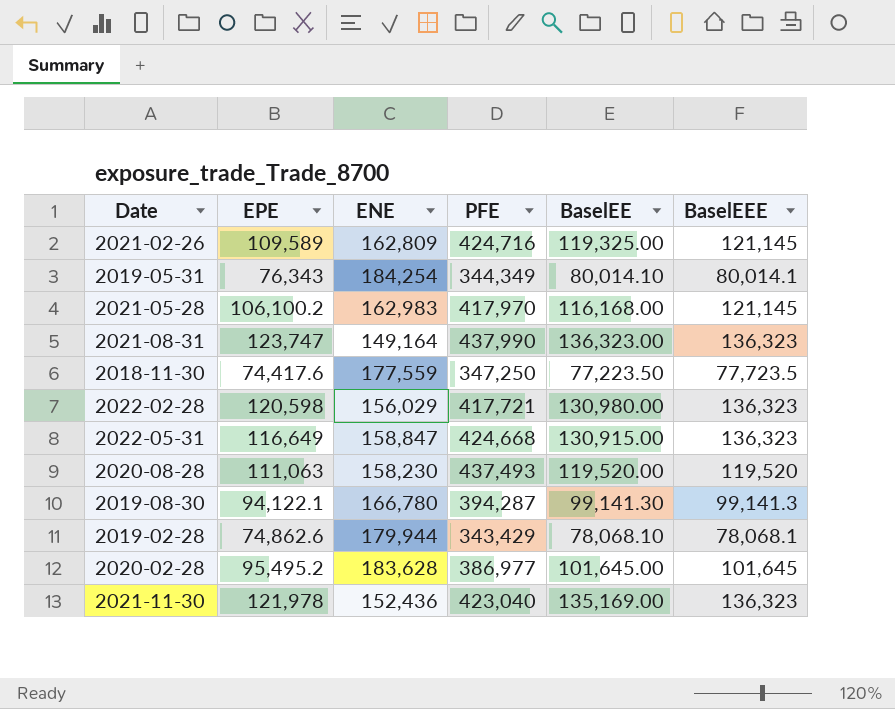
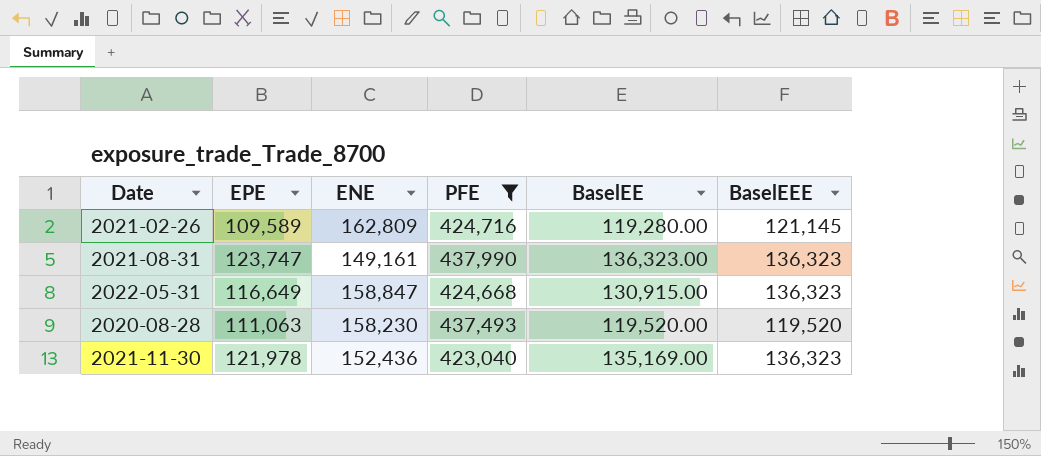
filter: none -> PFE >= 423,040
2021-02-26 | BaselEE: 119,325.00 -> 119,280.00
2021-08-31 | ENE: 149,164 -> 149,161

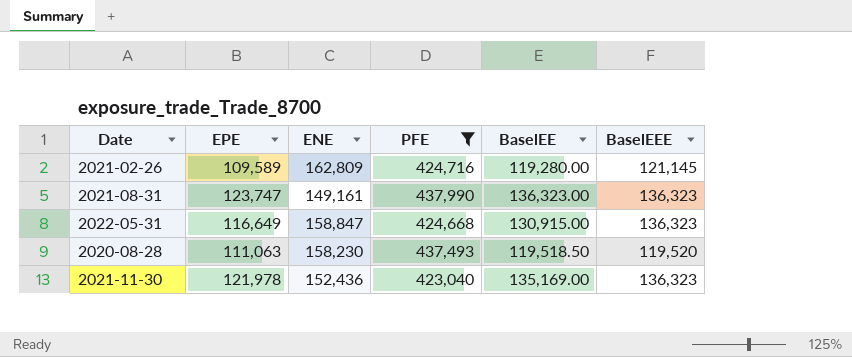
2020-08-28 | BaselEE: 119,520.00 -> 119,518.50

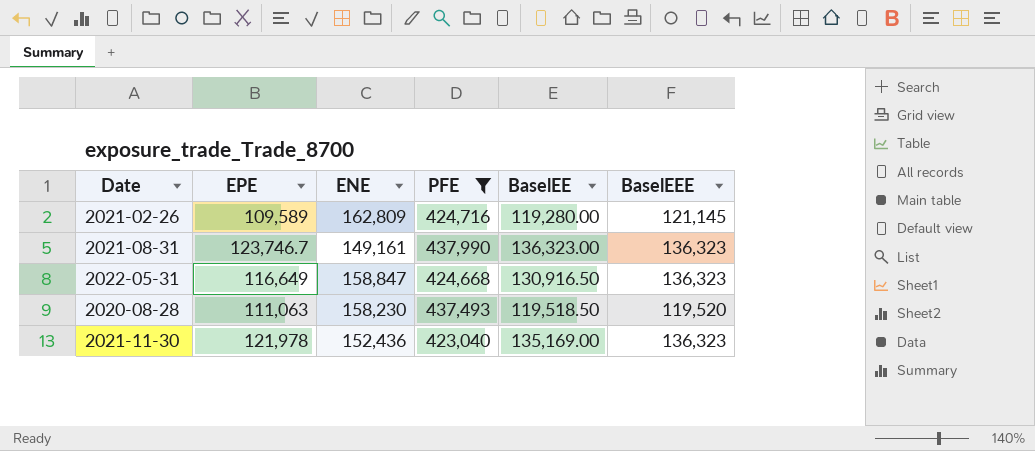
2021-08-31 | EPE: 123,747 -> 123,746.7
2022-05-31 | BaselEE: 130,915.00 -> 130,916.50

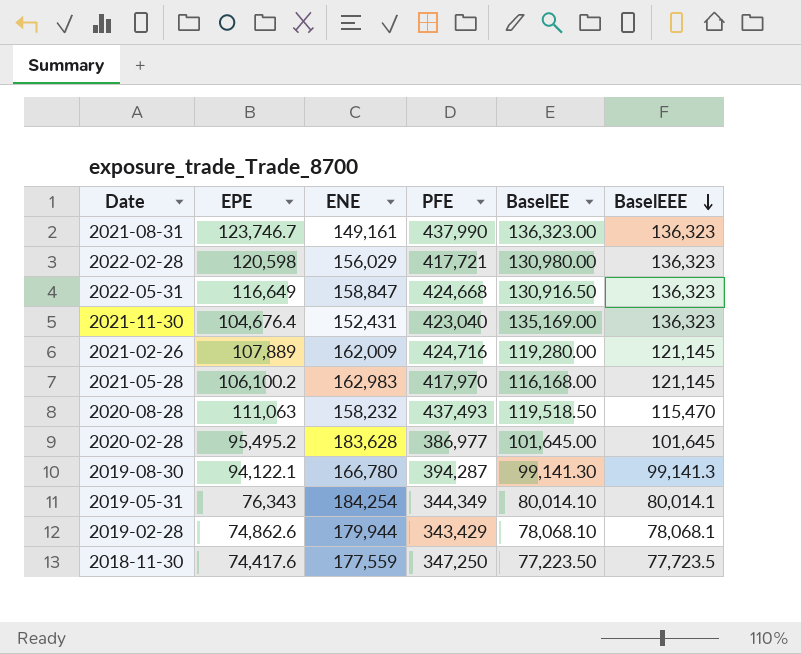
filter: PFE >= 423,040 -> none
row order: none -> BaselEEE descending
2021-11-30 | EPE: 121,978 -> 104,676.4
2021-11-30 | ENE: 152,436 -> 152,431
2021-02-26 | EPE: 109,589 -> 107,889
2021-02-26 | ENE: 162,809 -> 162,009
2020-08-28 | ENE: 158,230 -> 158,232
2020-08-28 | BaselEEE: 119,520 -> 115,470

